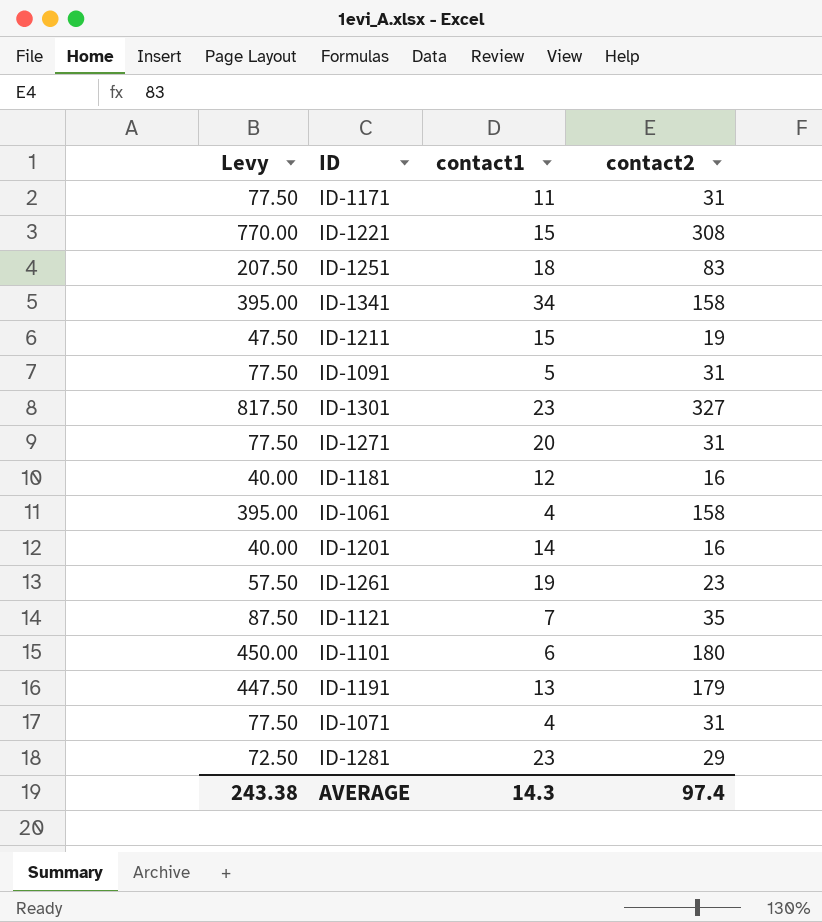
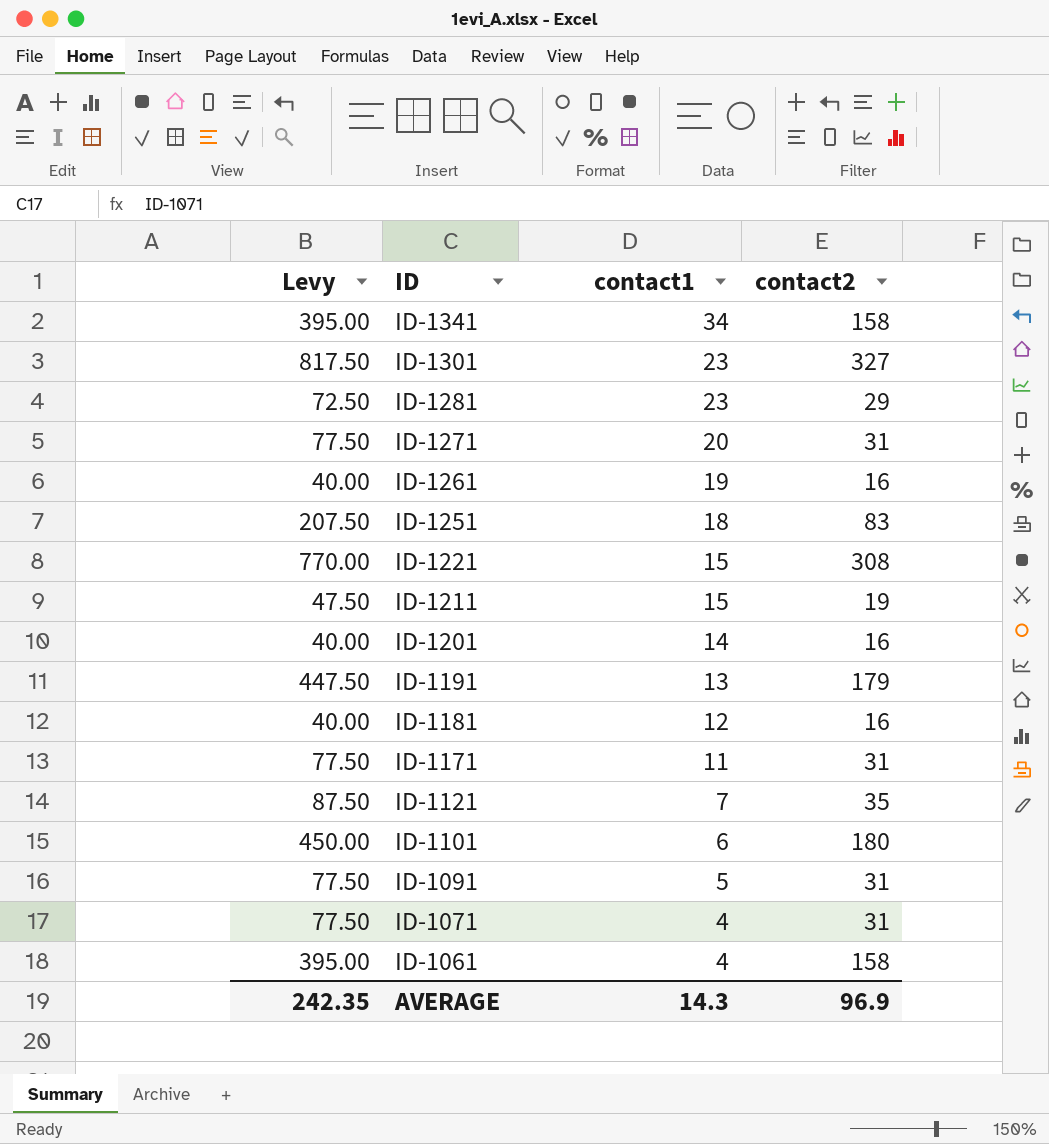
row order: none -> ID descending
ID-1261 | Levy: 57.50 -> 40.00
ID-1261 | contact2: 23 -> 16
AVERAGE | Levy: 243.38 -> 242.35
AVERAGE | contact2: 97.4 -> 96.9

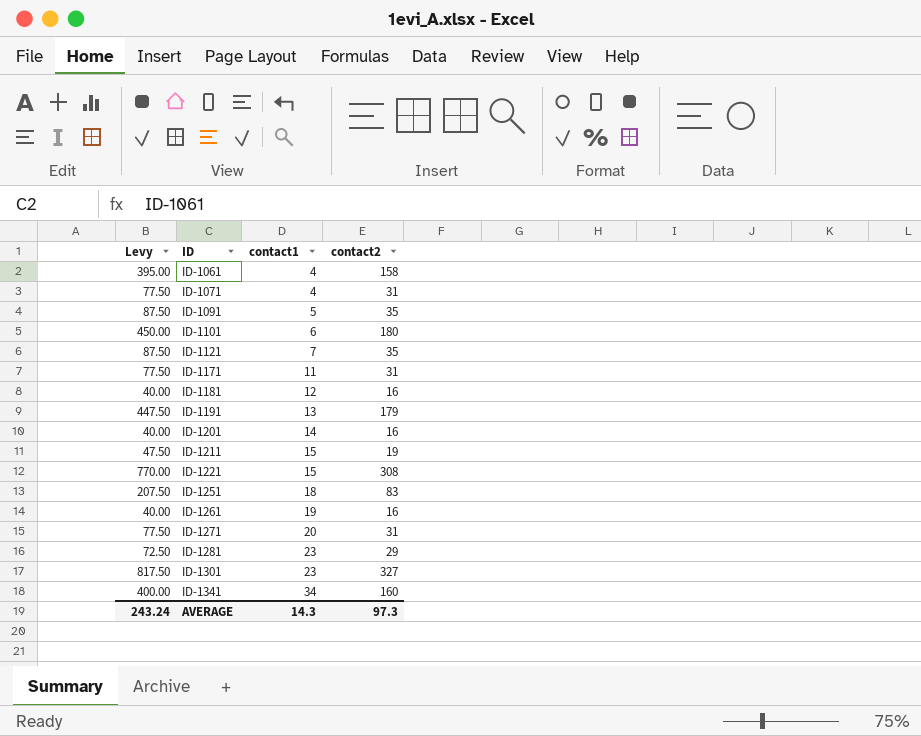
row order: ID descending -> ID ascending
ID-1091 | Levy: 77.50 -> 87.50
ID-1091 | contact2: 31 -> 35
ID-1341 | Levy: 395.00 -> 400.00
ID-1341 | contact2: 158 -> 160
AVERAGE | Levy: 242.35 -> 243.24
AVERAGE | contact2: 96.9 -> 97.3

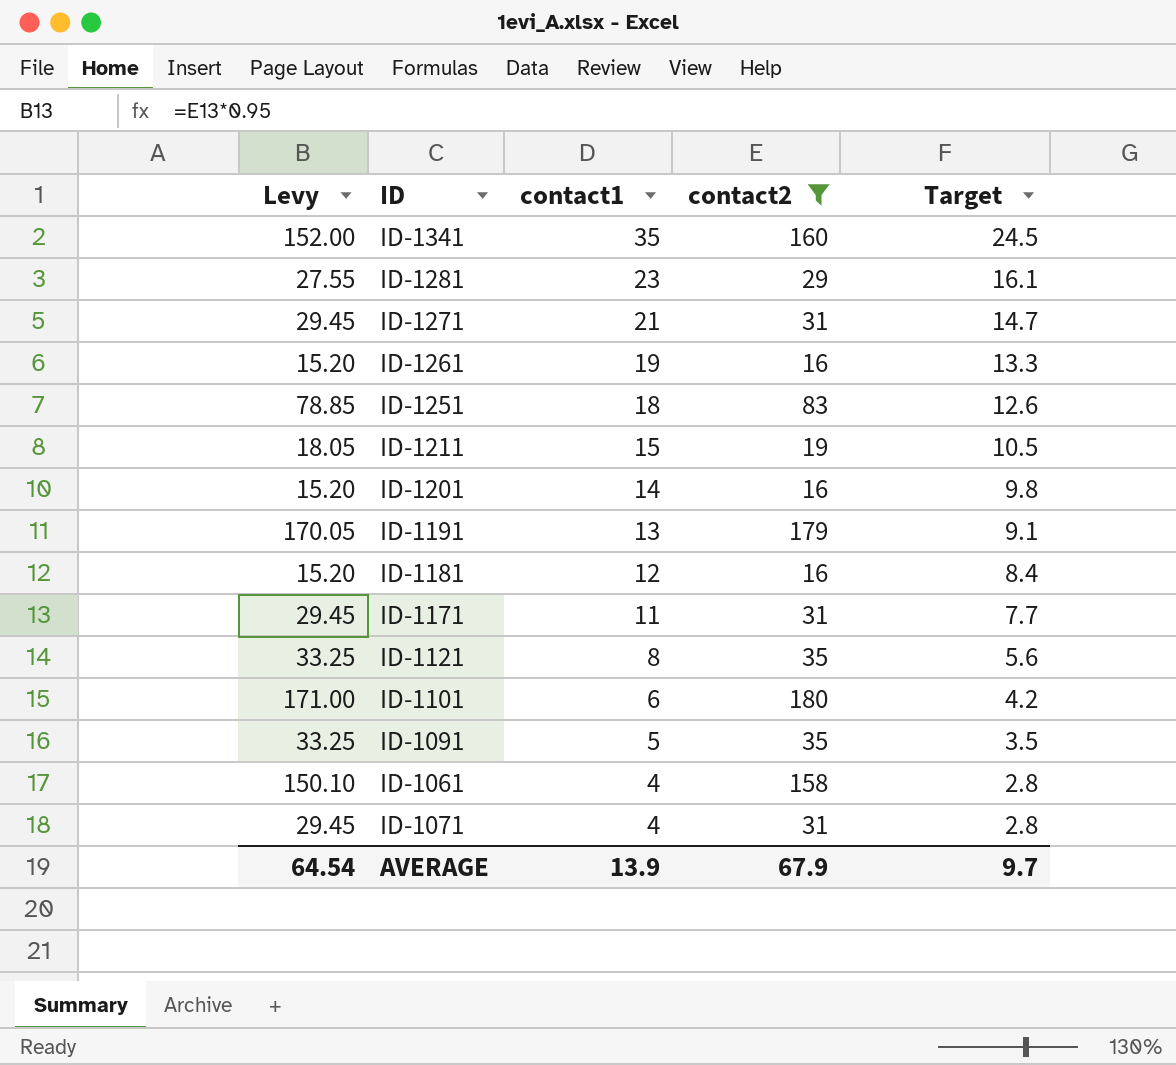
filter: none -> contact2 <= 180
row order: ID ascending -> contact1 descending
column Levy | formula: [contact2] * 2.5 -> [contact2] * 0.95
column Target | formula: none -> [contact1] * 0.7
ID-1341 | contact1: 34 -> 35
ID-1271 | contact1: 20 -> 21
ID-1121 | contact1: 7 -> 8
AVERAGE | Levy: 243.24 -> 64.54
AVERAGE | contact1: 14.3 -> 13.9
AVERAGE | contact2: 97.3 -> 67.9

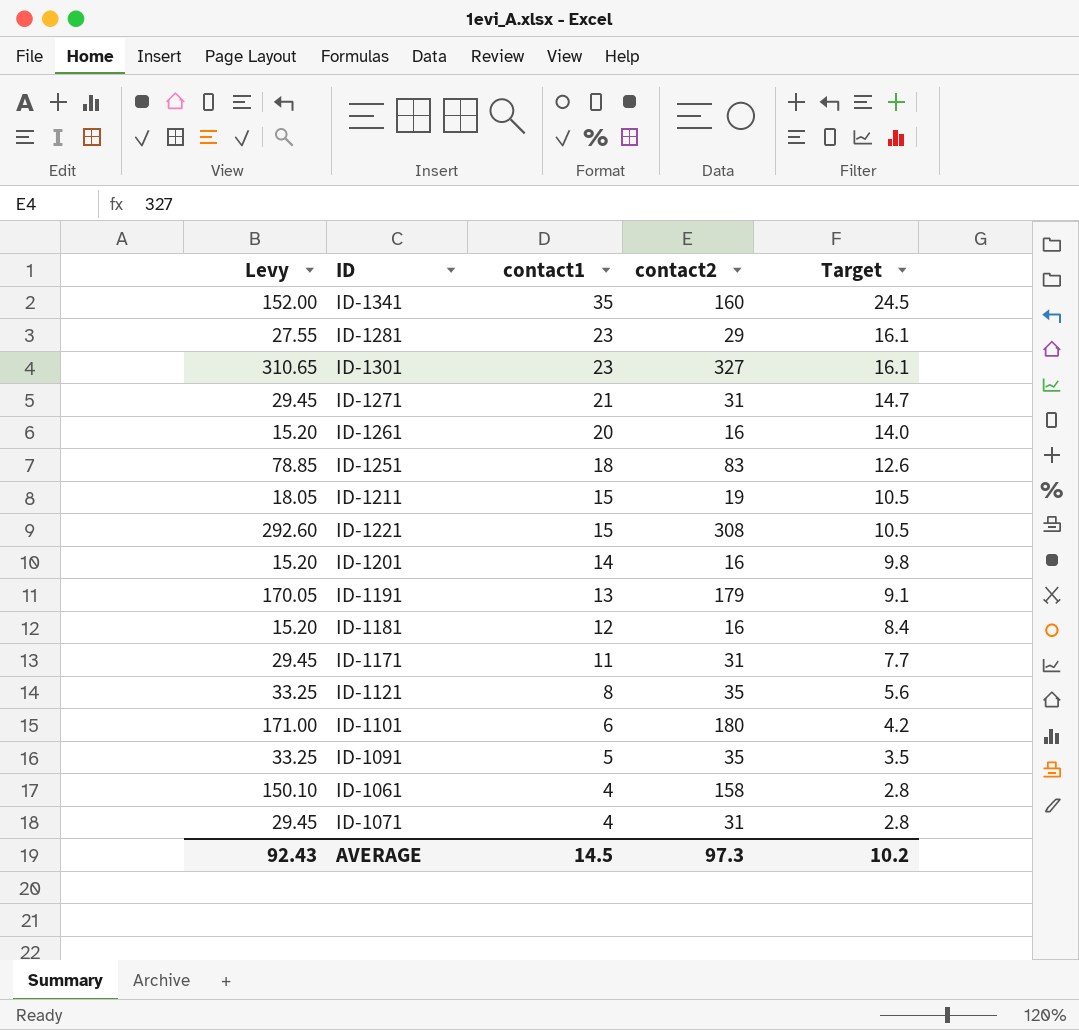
filter: contact2 <= 180 -> none
ID-1261 | contact1: 19 -> 20
ID-1261 | Target: 13.3 -> 14.0
AVERAGE | Levy: 64.54 -> 92.43
AVERAGE | contact1: 13.9 -> 14.5
AVERAGE | contact2: 67.9 -> 97.3
AVERAGE | Target: 9.7 -> 10.2

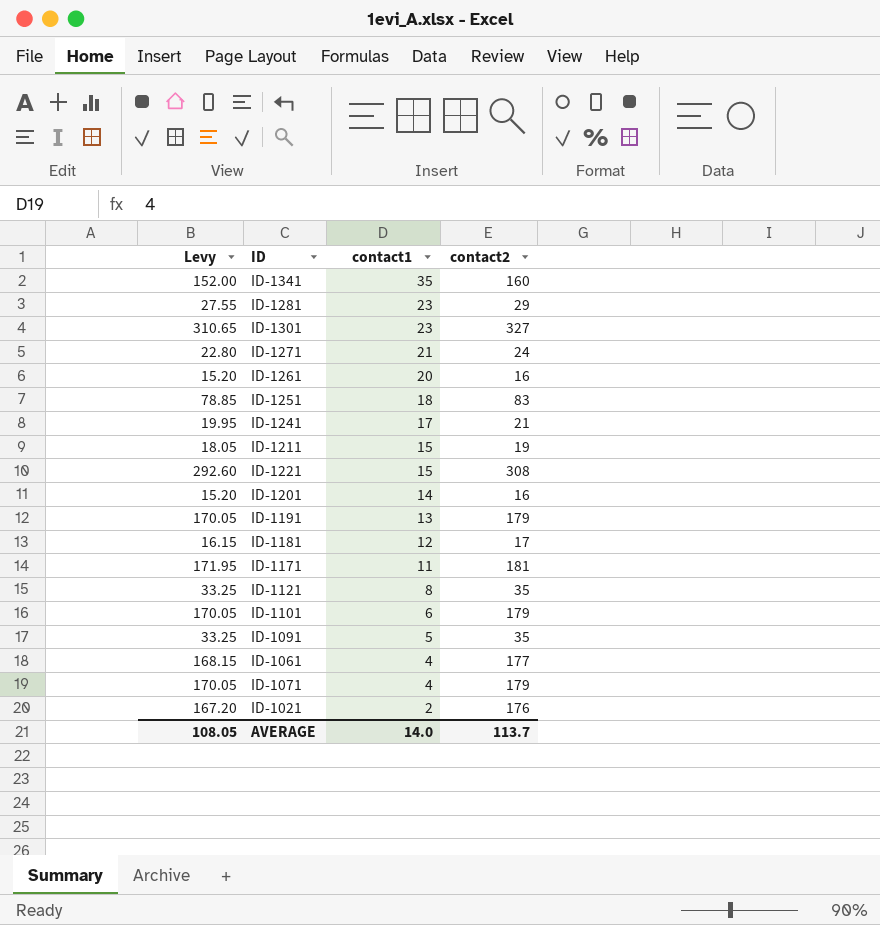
column Target | formula: [contact1] * 0.7 -> none
ID-1271 | Levy: 29.45 -> 22.80
ID-1271 | contact2: 31 -> 24
row ID-1241: none -> 19.95 | 17 | 21
ID-1181 | Levy: 15.20 -> 16.15
ID-1181 | contact2: 16 -> 17
ID-1171 | Levy: 29.45 -> 171.95
ID-1171 | contact2: 31 -> 181
ID-1101 | Levy: 171.00 -> 170.05
ID-1101 | contact2: 180 -> 179
ID-1061 | Levy: 150.10 -> 168.15
ID-1061 | contact2: 158 -> 177
ID-1071 | Levy: 29.45 -> 170.05
ID-1071 | contact2: 31 -> 179
row ID-1021: none -> 167.20 | 2 | 176
AVERAGE | Levy: 92.43 -> 108.05
AVERAGE | contact1: 14.5 -> 14.0
AVERAGE | contact2: 97.3 -> 113.7

